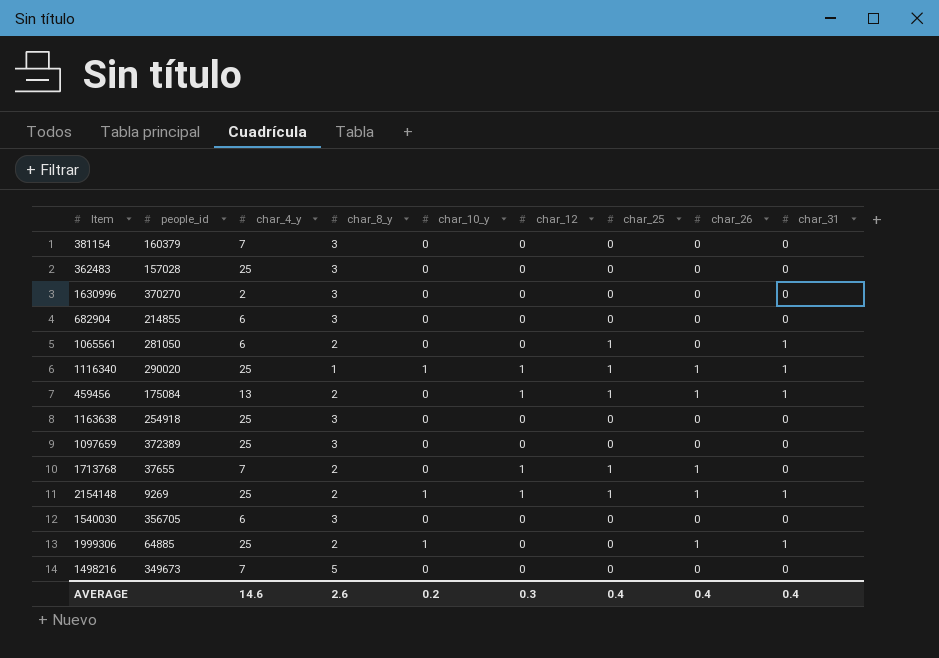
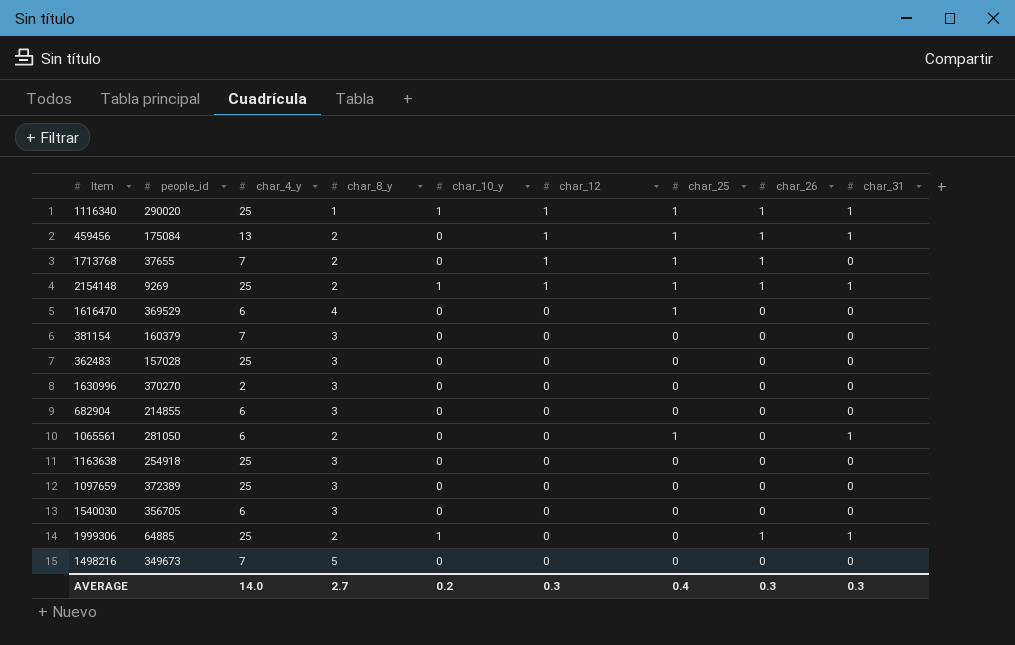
row order: none -> char_12 descending
row 1616470: none -> 369529 | 6 | 4 | 0 | 0 | 1 | 0 | 0
AVERAGE | char_4_y: 14.6 -> 14.0
AVERAGE | char_8_y: 2.6 -> 2.7
AVERAGE | char_26: 0.4 -> 0.3
AVERAGE | char_31: 0.4 -> 0.3

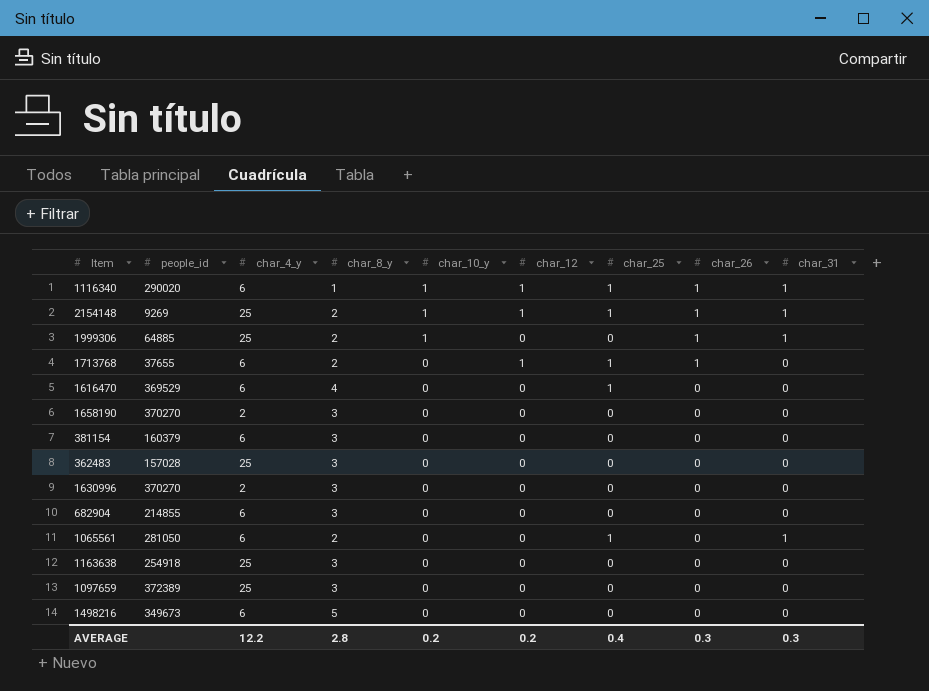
row order: char_12 descending -> char_10_y descending
row 459456: 175084 | 13 | 2 | 0 | 1 | 1 | 1 | 1 -> none
row 1540030: 356705 | 6 | 3 | 0 | 0 | 0 | 0 | 0 -> none
1116340 | char_4_y: 25 -> 6
1713768 | char_4_y: 7 -> 6
row 1658190: none -> 370270 | 2 | 3 | 0 | 0 | 0 | 0 | 0
381154 | char_4_y: 7 -> 6
1498216 | char_4_y: 7 -> 6
AVERAGE | char_4_y: 14.0 -> 12.2
AVERAGE | char_8_y: 2.7 -> 2.8
AVERAGE | char_12: 0.3 -> 0.2

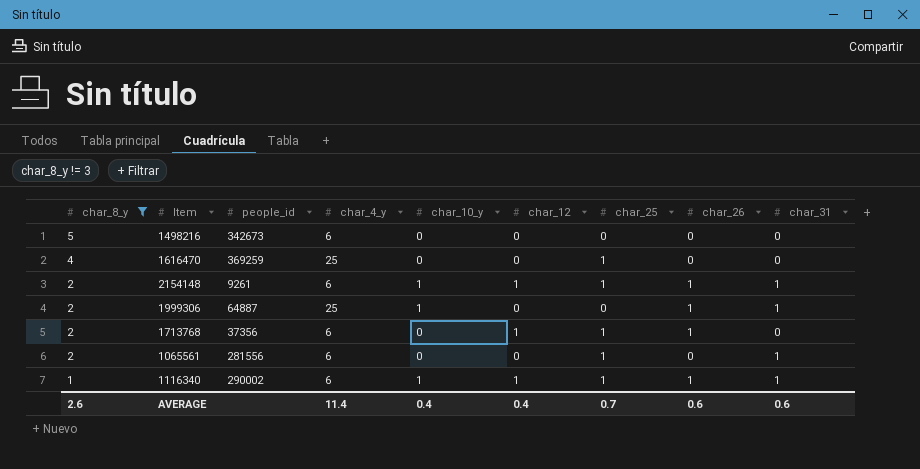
filter: none -> char_8_y != 3
row order: char_10_y descending -> char_8_y descending
column char_8_y | position: 4 -> 1
1498216 | people_id: 349673 -> 342673
1616470 | people_id: 369529 -> 369259
1616470 | char_4_y: 6 -> 25
2154148 | people_id: 9269 -> 9261
2154148 | char_4_y: 25 -> 6
1999306 | people_id: 64885 -> 64887
1713768 | people_id: 37655 -> 37356
1065561 | people_id: 281050 -> 281556
1116340 | people_id: 290020 -> 290002
AVERAGE | char_8_y: 2.8 -> 2.6
AVERAGE | char_4_y: 12.2 -> 11.4
AVERAGE | char_10_y: 0.2 -> 0.4
AVERAGE | char_12: 0.2 -> 0.4
AVERAGE | char_25: 0.4 -> 0.7
AVERAGE | char_26: 0.3 -> 0.6
AVERAGE | char_31: 0.3 -> 0.6

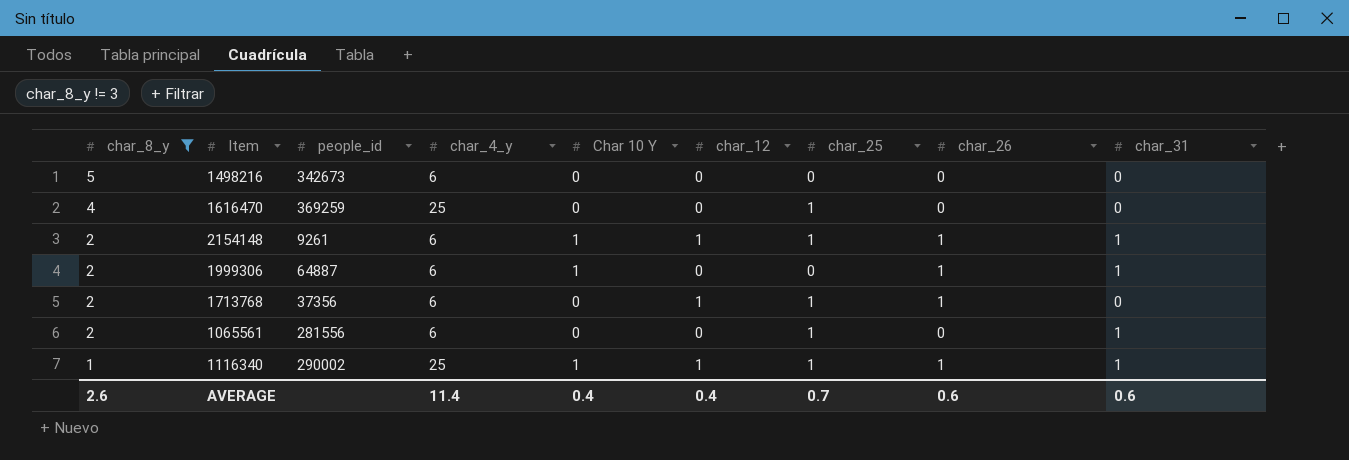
column name: char_10_y -> Char 10 Y
1999306 | char_4_y: 25 -> 6
1116340 | char_4_y: 6 -> 25

